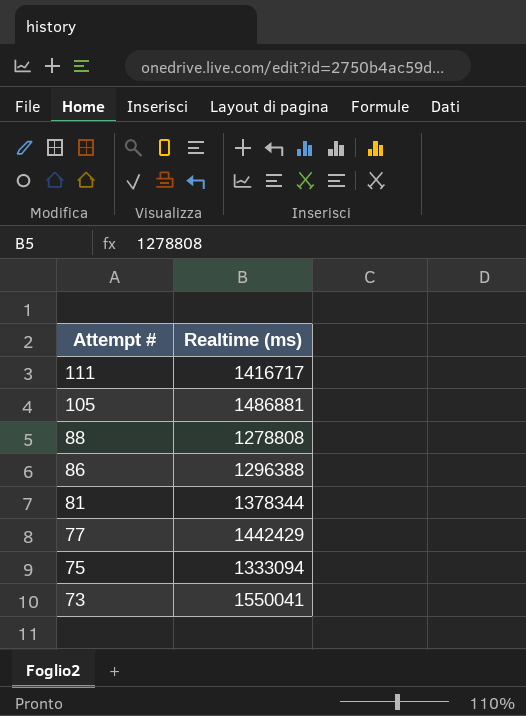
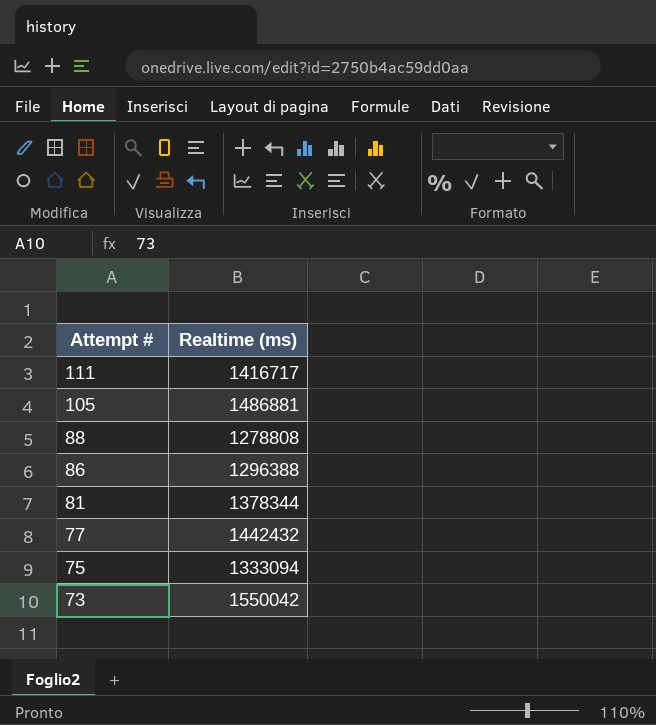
77 | Realtime (ms): 1442429 -> 1442432
73 | Realtime (ms): 1550041 -> 1550042

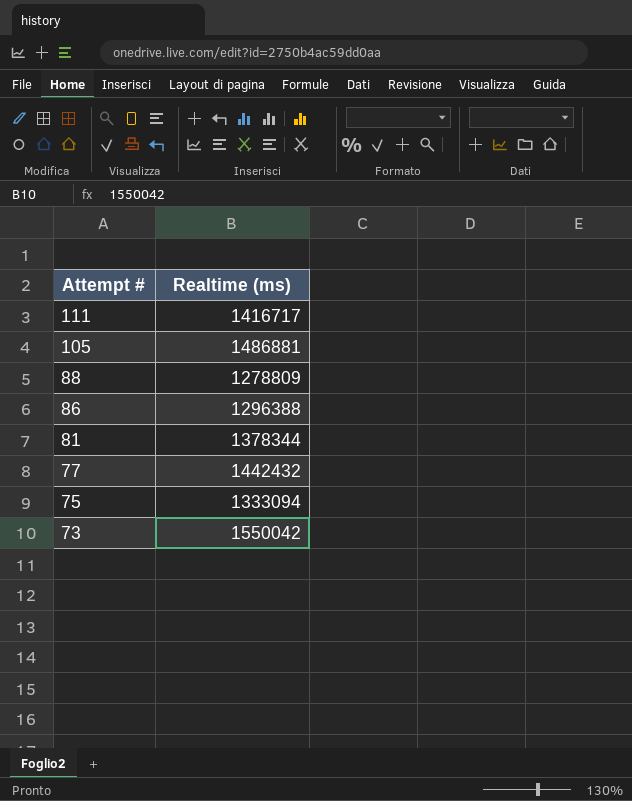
88 | Realtime (ms): 1278808 -> 1278809

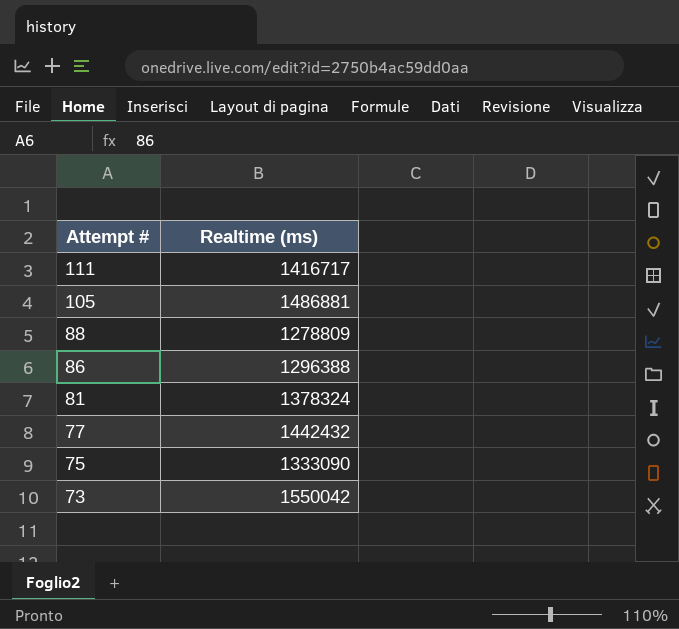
81 | Realtime (ms): 1378344 -> 1378324
75 | Realtime (ms): 1333094 -> 1333090

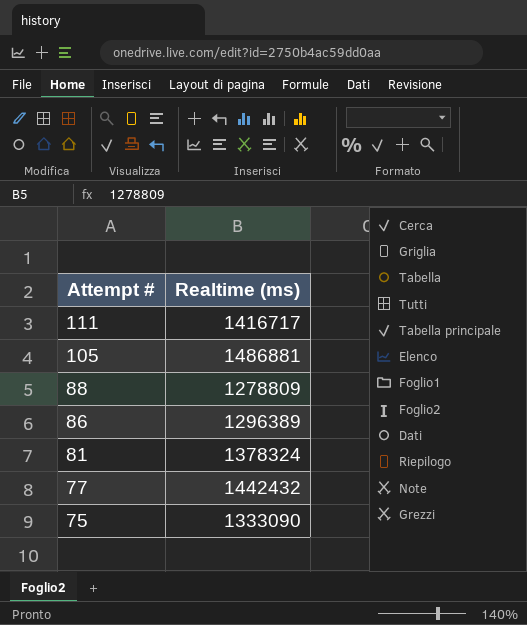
row 73: 1550042 -> none
86 | Realtime (ms): 1296388 -> 1296389

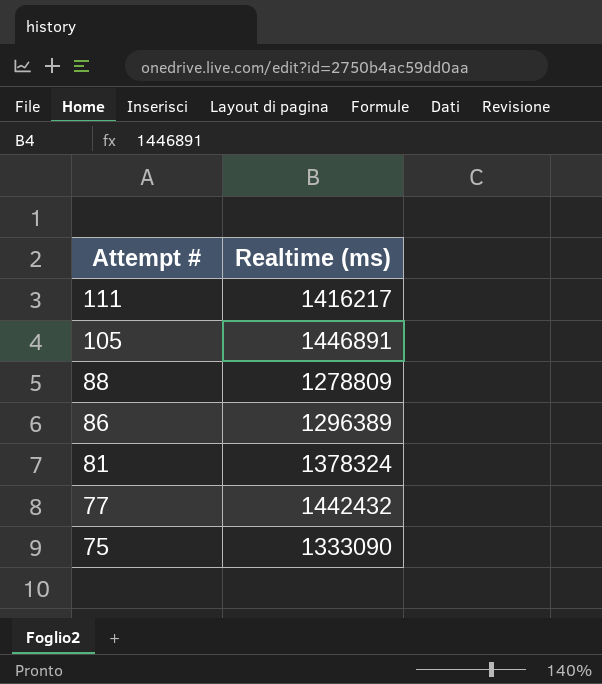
111 | Realtime (ms): 1416717 -> 1416217
105 | Realtime (ms): 1486881 -> 1446891

